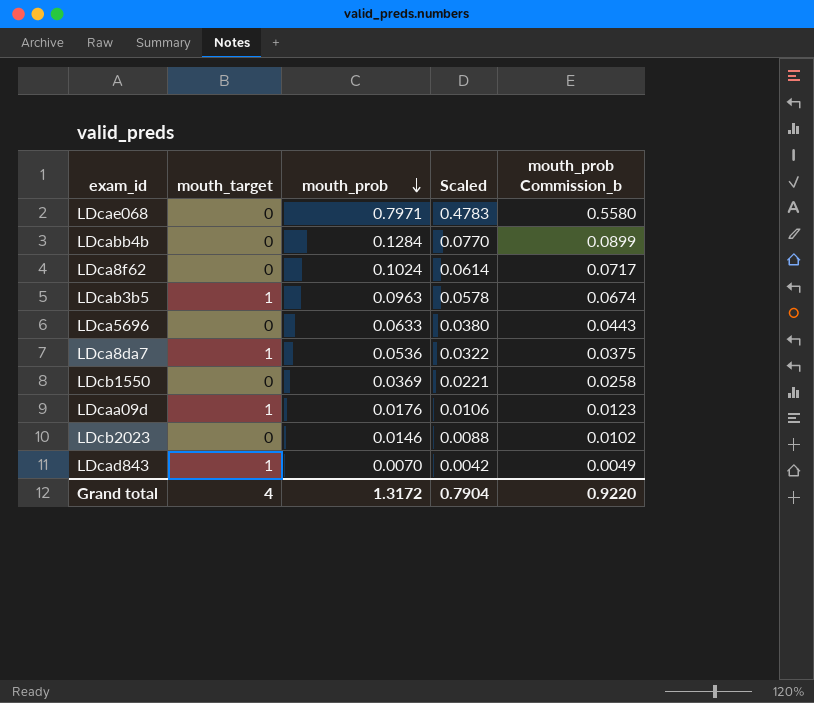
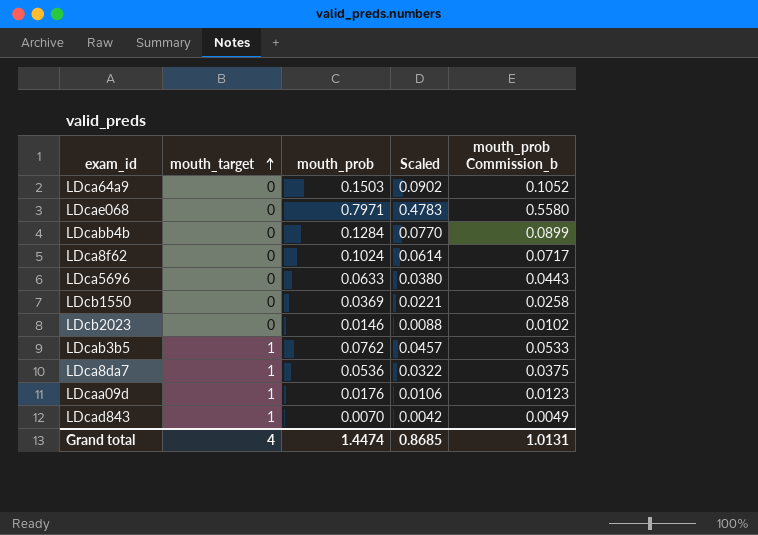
row order: mouth_prob descending -> mouth_target ascending
row LDca64a9: none -> 0 | 0.1503 | 0.0902 | 0.1052
LDcab3b5 | mouth_prob: 0.0963 -> 0.0762
LDcab3b5 | Scaled: 0.0578 -> 0.0457
LDcab3b5 | mouth_prob Commission_b: 0.0674 -> 0.0533
Grand total | mouth_prob: 1.3172 -> 1.4474
Grand total | Scaled: 0.7904 -> 0.8685
Grand total | mouth_prob Commission_b: 0.9220 -> 1.0131

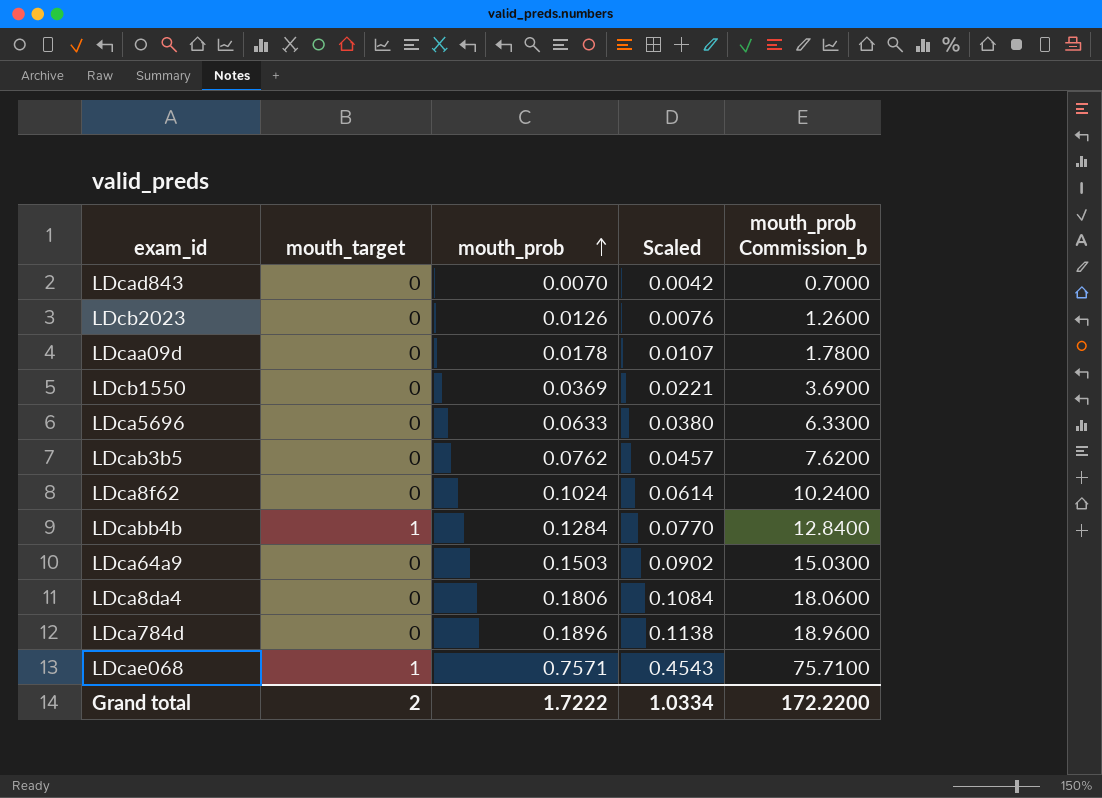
row order: mouth_target ascending -> mouth_prob ascending
column mouth_prob Commission_b | formula: [mouth_prob] * 0.7 -> [mouth_prob] * 100
row LDca8da7: 1 | 0.0536 | 0.0322 | 0.0375 -> none
LDcad843 | mouth_target: 1 -> 0
LDcb2023 | mouth_prob: 0.0146 -> 0.0126
LDcb2023 | Scaled: 0.0088 -> 0.0076
LDcaa09d | mouth_target: 1 -> 0
LDcaa09d | mouth_prob: 0.0176 -> 0.0178
LDcaa09d | Scaled: 0.0106 -> 0.0107
LDcab3b5 | mouth_target: 1 -> 0
LDcabb4b | mouth_target: 0 -> 1
row LDca8da4: none -> 0 | 0.1806 | 0.1084 | 18.0600
row LDca784d: none -> 0 | 0.1896 | 0.1138 | 18.9600
LDcae068 | mouth_target: 0 -> 1
LDcae068 | mouth_prob: 0.7971 -> 0.7571
LDcae068 | Scaled: 0.4783 -> 0.4543
Grand total | mouth_target: 4 -> 2
Grand total | mouth_prob: 1.4474 -> 1.7222
Grand total | Scaled: 0.8685 -> 1.0334
Grand total | mouth_prob Commission_b: 1.0131 -> 172.2200

